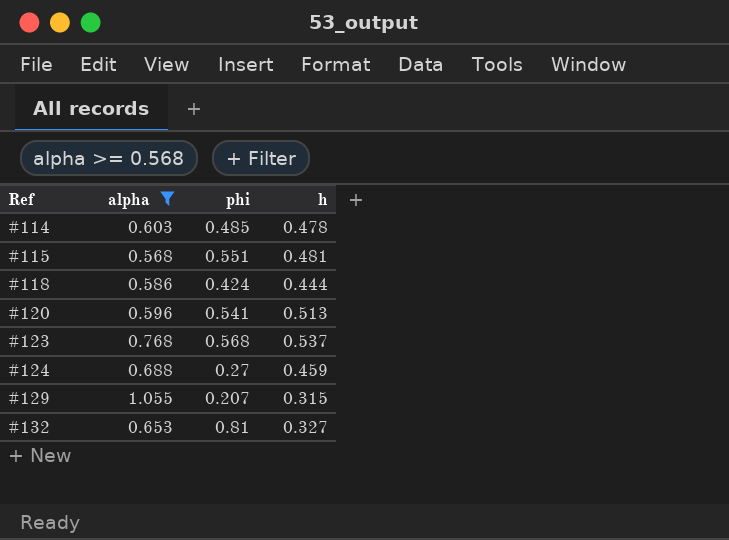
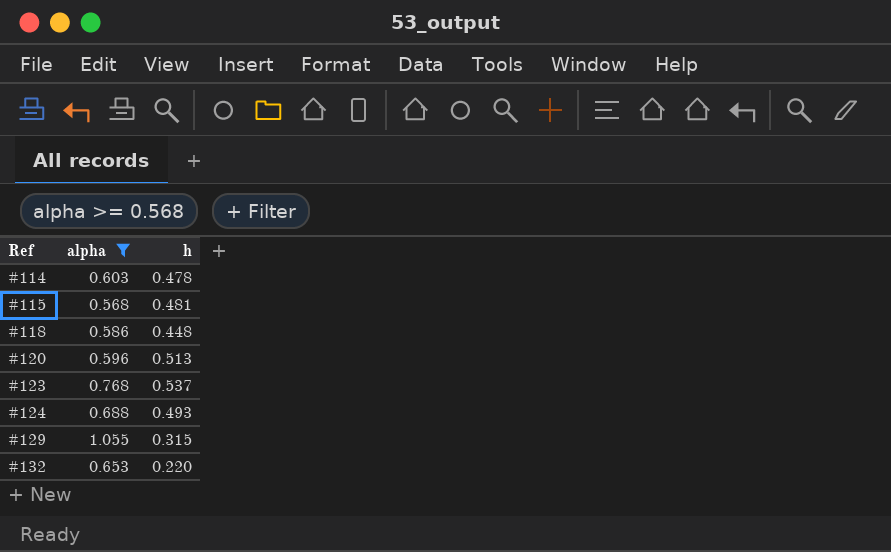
column phi | position: 3 -> none
#118 | h: 0.444 -> 0.448
#124 | h: 0.459 -> 0.493
#132 | h: 0.327 -> 0.220

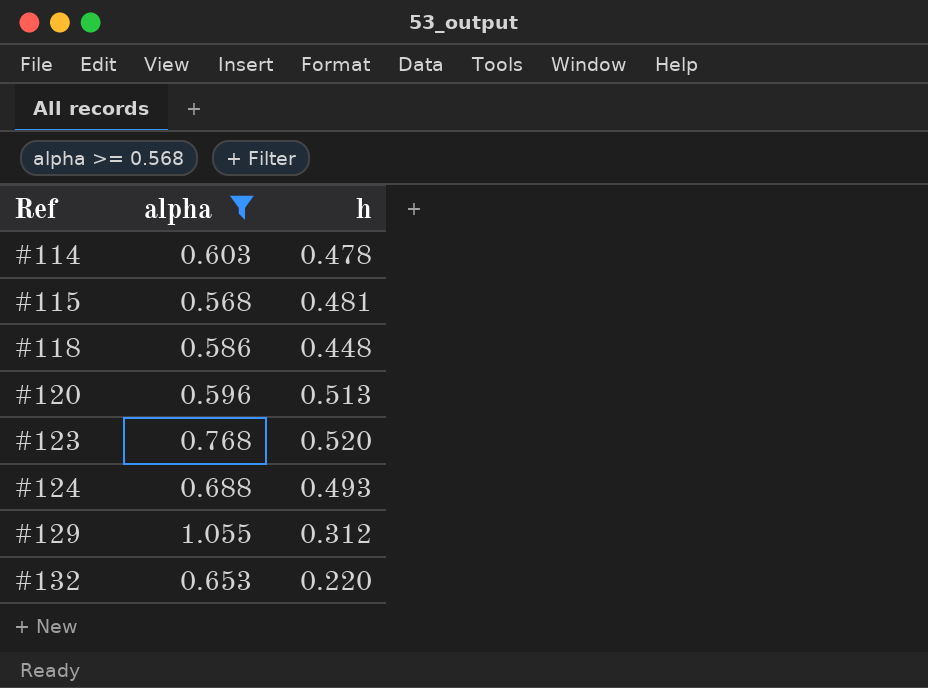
#123 | h: 0.537 -> 0.520
#129 | h: 0.315 -> 0.312

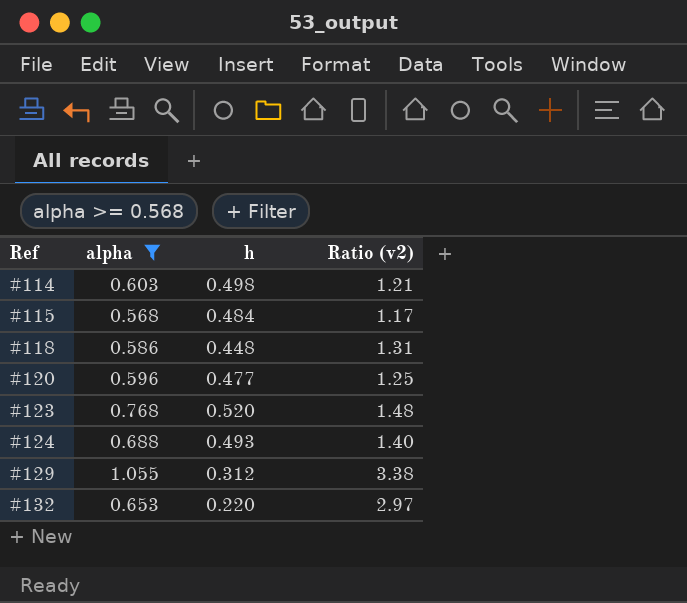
column Ratio (v2) | formula: none -> [alpha] / [h]
#114 | h: 0.478 -> 0.498
#115 | h: 0.481 -> 0.484
#120 | h: 0.513 -> 0.477

